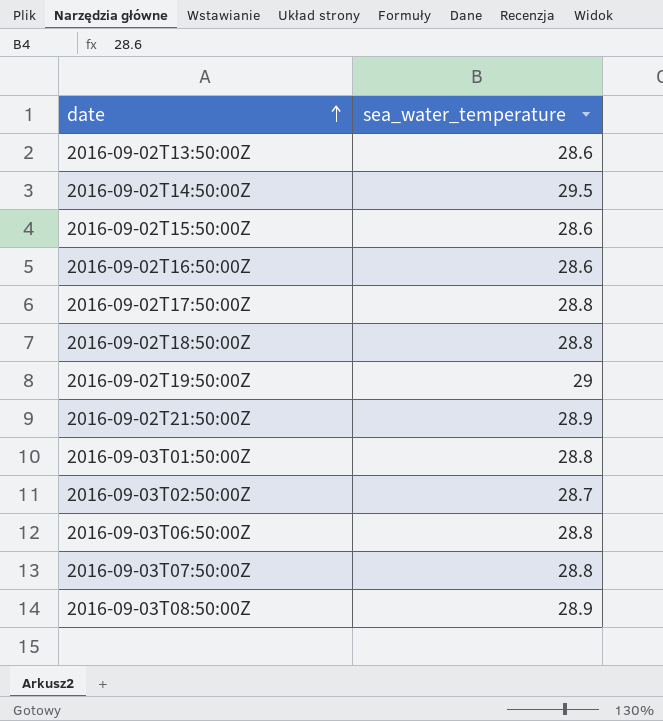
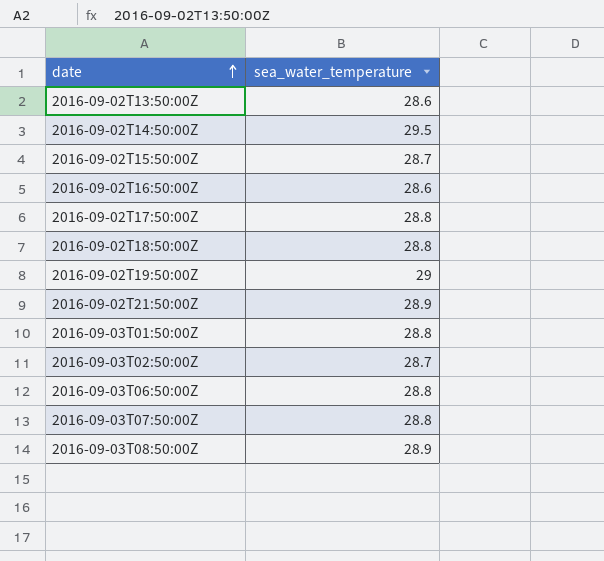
2016-09-02T15:50:00Z | sea_water_temperature: 28.6 -> 28.7

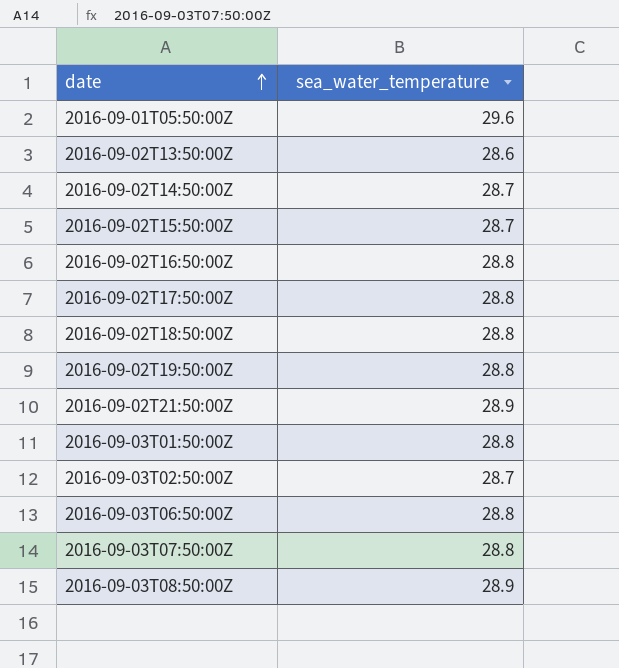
row 2016-09-01T05:50:00Z: none -> 29.6
2016-09-02T14:50:00Z | sea_water_temperature: 29.5 -> 28.7
2016-09-02T16:50:00Z | sea_water_temperature: 28.6 -> 28.8
2016-09-02T19:50:00Z | sea_water_temperature: 29 -> 28.8

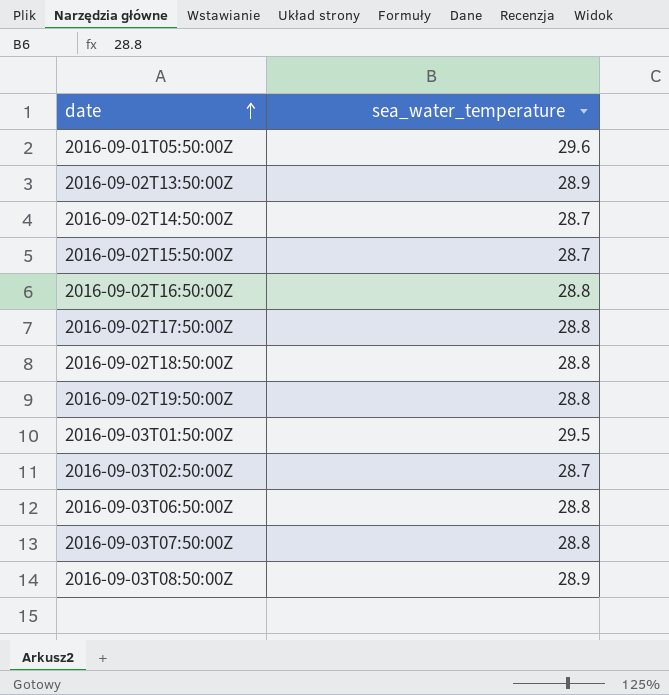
row 2016-09-02T21:50:00Z: 28.9 -> none
2016-09-02T13:50:00Z | sea_water_temperature: 28.6 -> 28.9
2016-09-03T01:50:00Z | sea_water_temperature: 28.8 -> 29.5

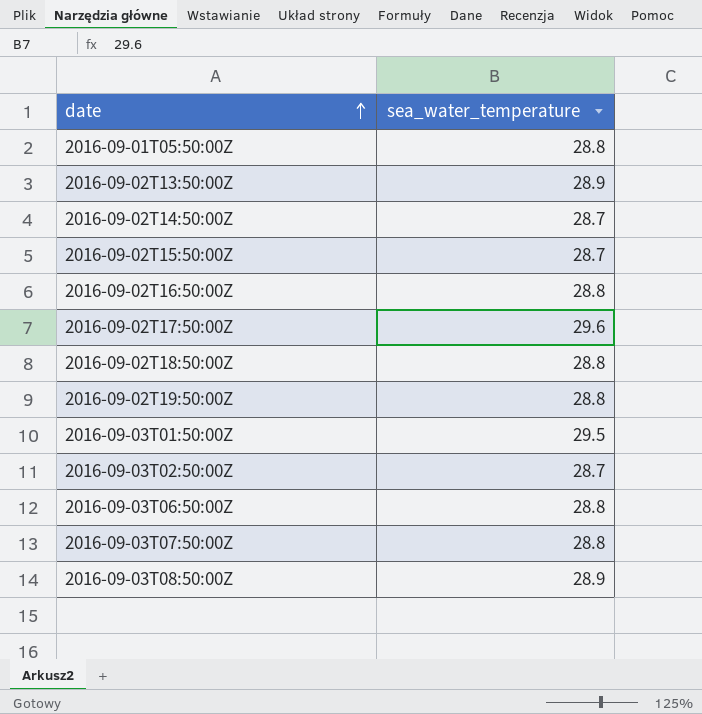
2016-09-01T05:50:00Z | sea_water_temperature: 29.6 -> 28.8
2016-09-02T17:50:00Z | sea_water_temperature: 28.8 -> 29.6

